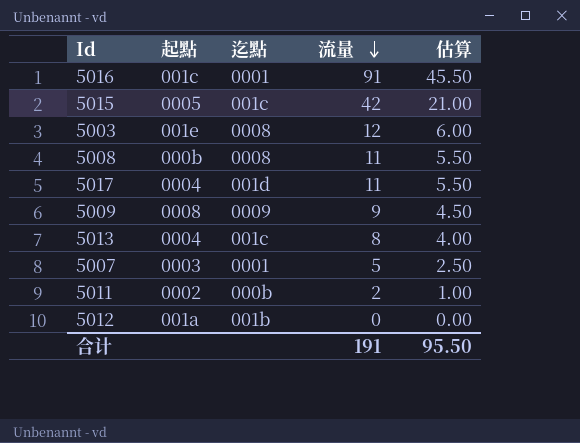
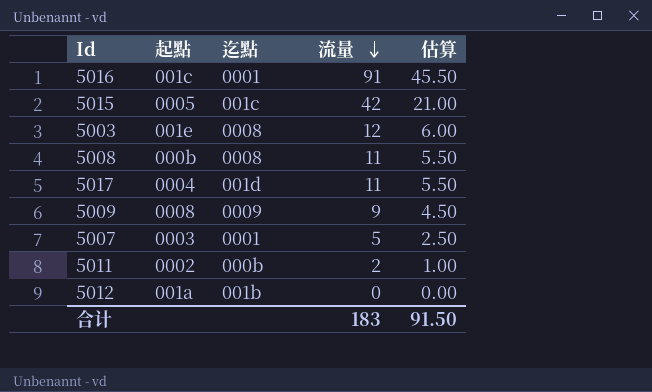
row 5013: 0004 | 001c | 8 | 4.00 -> none
合计 | 流量: 191 -> 183
合计 | 估算: 95.50 -> 91.50

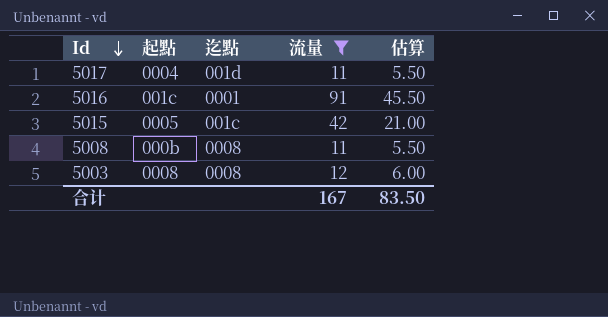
filter: none -> 流量 >= 11
row order: 流量 descending -> Id descending
5003 | 起點: 001e -> 0008
合计 | 流量: 183 -> 167
合计 | 估算: 91.50 -> 83.50

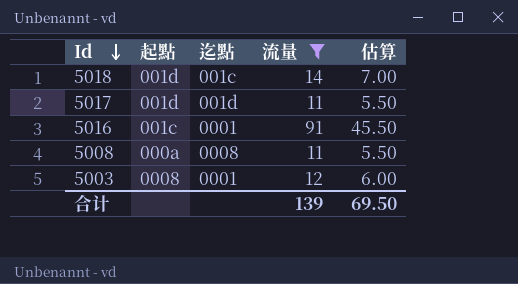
row 5015: 0005 | 001c | 42 | 21.00 -> none
row 5018: none -> 001d | 001c | 14 | 7.00
5017 | 起點: 0004 -> 001d
5008 | 起點: 000b -> 000a
5003 | 迄點: 0008 -> 0001
合计 | 流量: 167 -> 139
合计 | 估算: 83.50 -> 69.50

